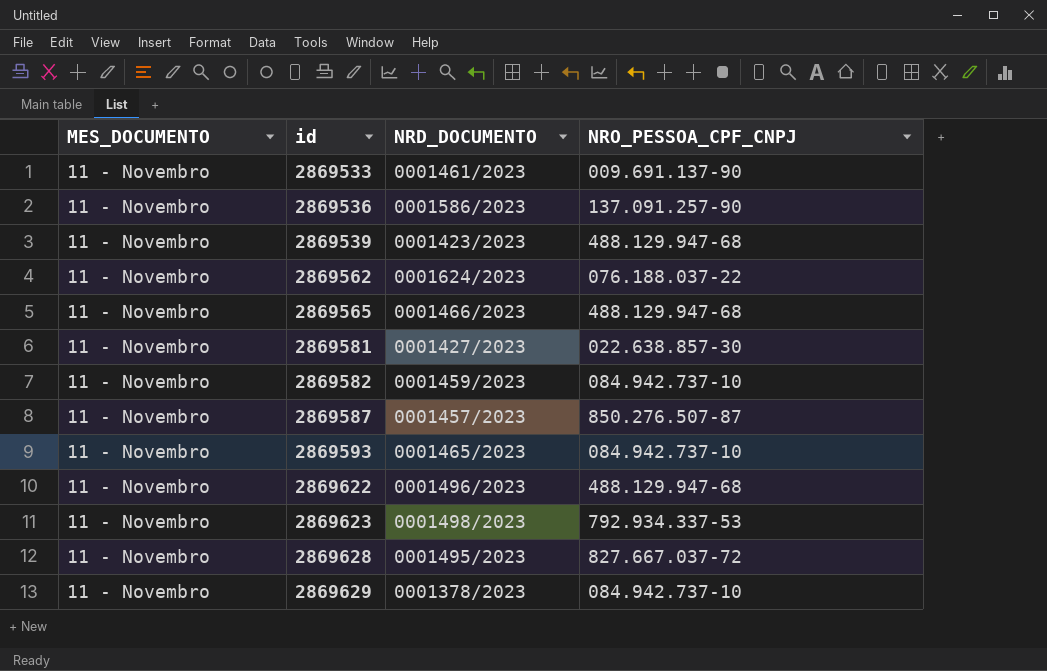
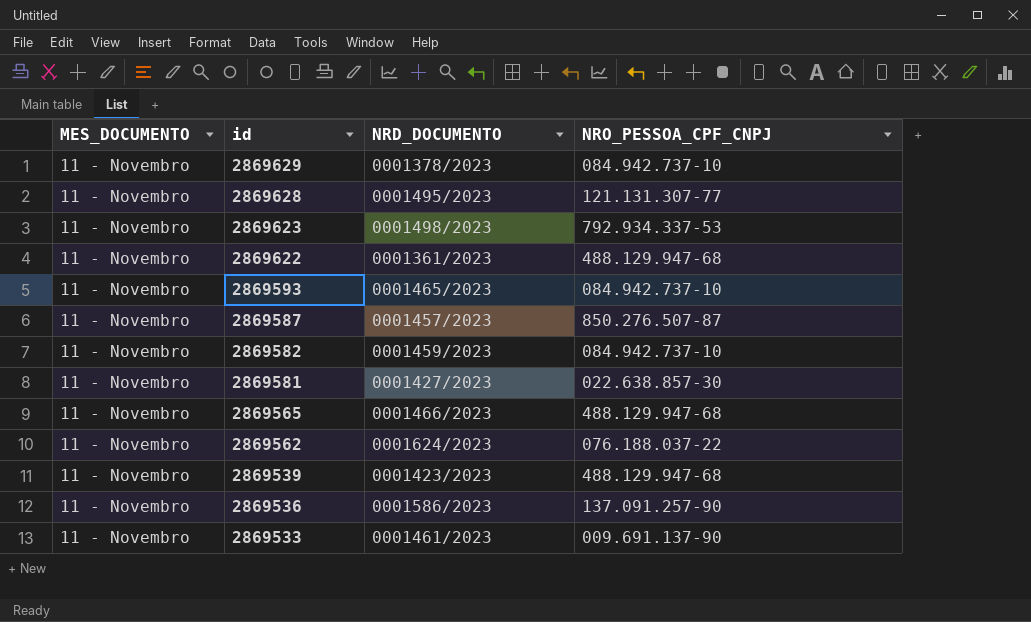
row order: id ascending -> id descending
2869628 | NRO_PESSOA_CPF_CNPJ: 827.667.037-72 -> 121.131.307-77
2869622 | NRD_DOCUMENTO: 0001496/2023 -> 0001361/2023

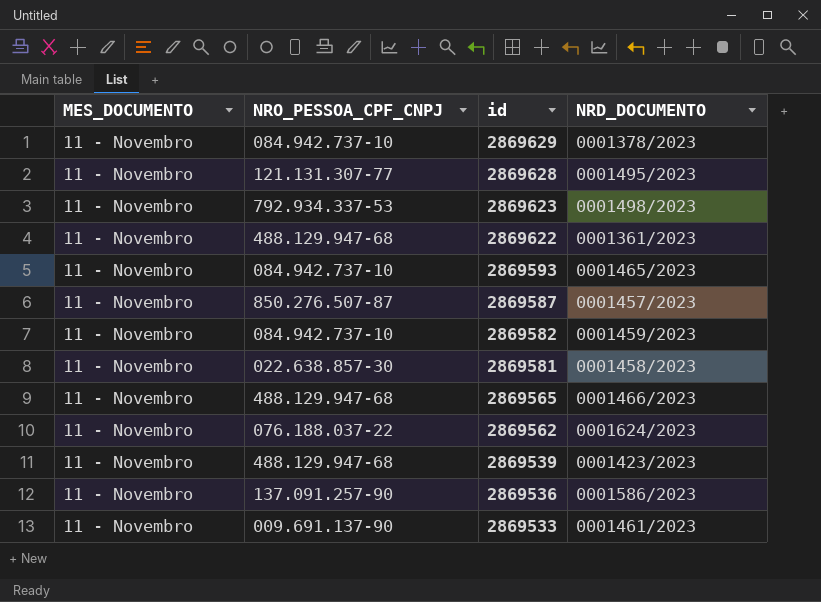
column NRO_PESSOA_CPF_CNPJ | position: 4 -> 2
2869581 | NRD_DOCUMENTO: 0001427/2023 -> 0001458/2023

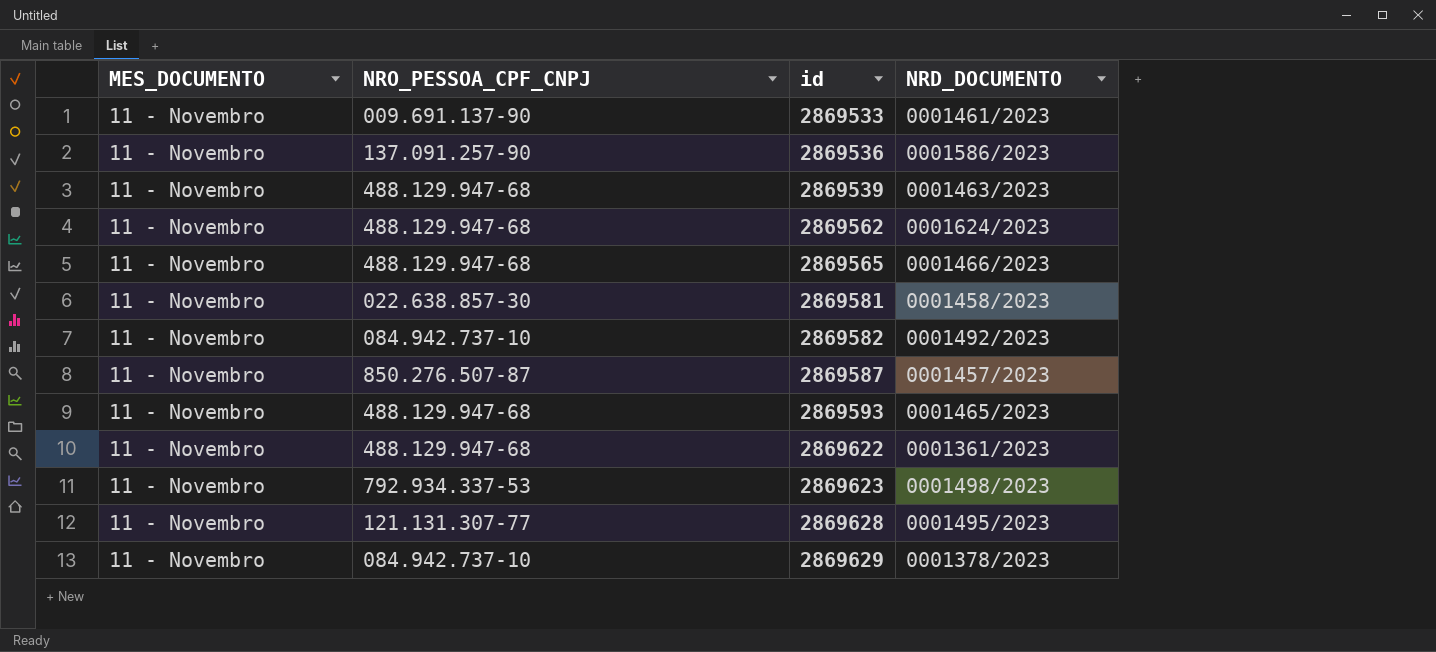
row order: id descending -> id ascending
2869539 | NRD_DOCUMENTO: 0001423/2023 -> 0001463/2023
2869562 | NRO_PESSOA_CPF_CNPJ: 076.188.037-22 -> 488.129.947-68
2869582 | NRD_DOCUMENTO: 0001459/2023 -> 0001492/2023
2869593 | NRO_PESSOA_CPF_CNPJ: 084.942.737-10 -> 488.129.947-68

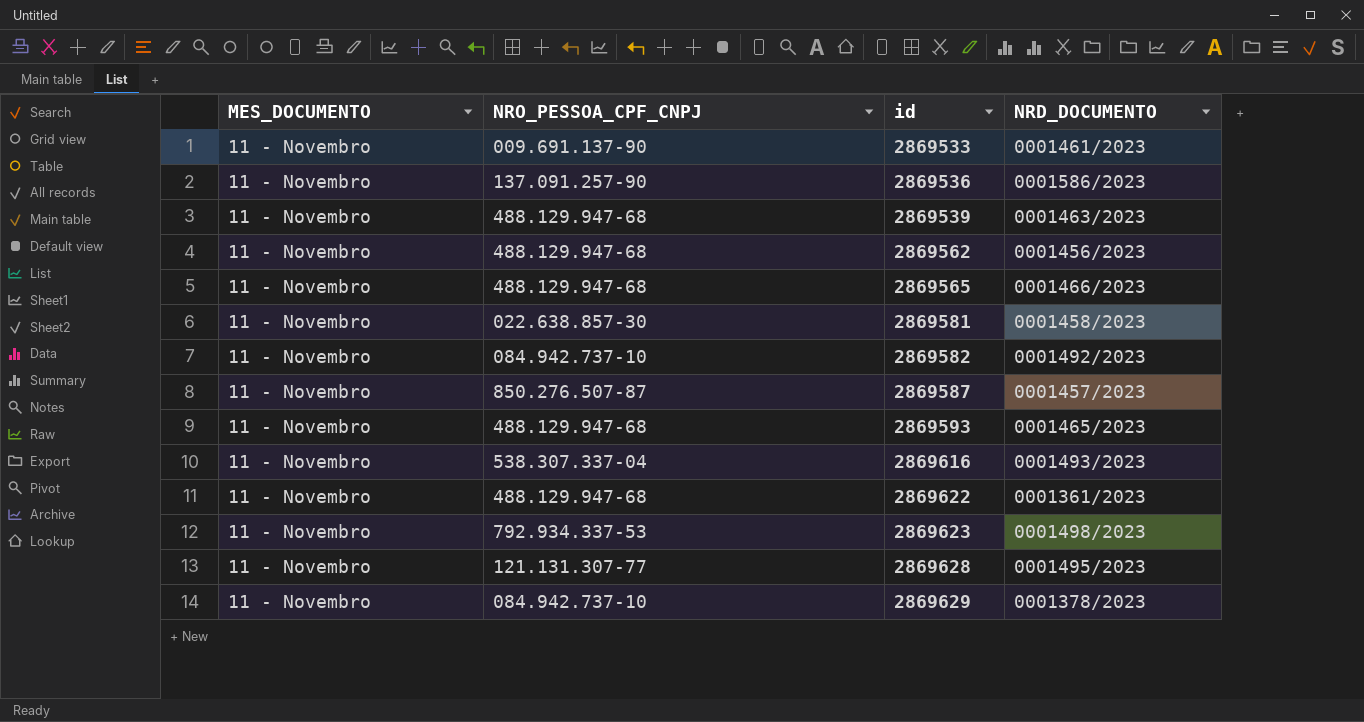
2869562 | NRD_DOCUMENTO: 0001624/2023 -> 0001456/2023
row 2869616: none -> 11 - Novembro | 538.307.337-04 | 0001493/2023

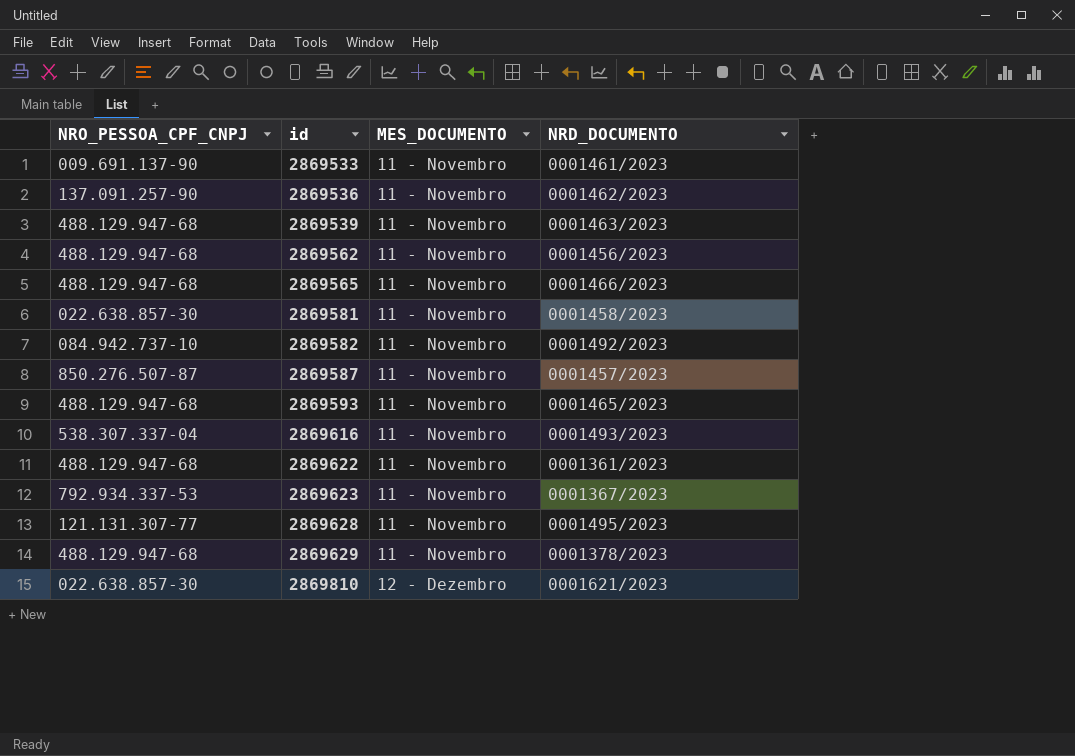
column MES_DOCUMENTO | position: 1 -> 3
2869536 | NRD_DOCUMENTO: 0001586/2023 -> 0001462/2023
2869623 | NRD_DOCUMENTO: 0001498/2023 -> 0001367/2023
2869629 | NRO_PESSOA_CPF_CNPJ: 084.942.737-10 -> 488.129.947-68
row 2869810: none -> 022.638.857-30 | 12 - Dezembro | 0001621/2023

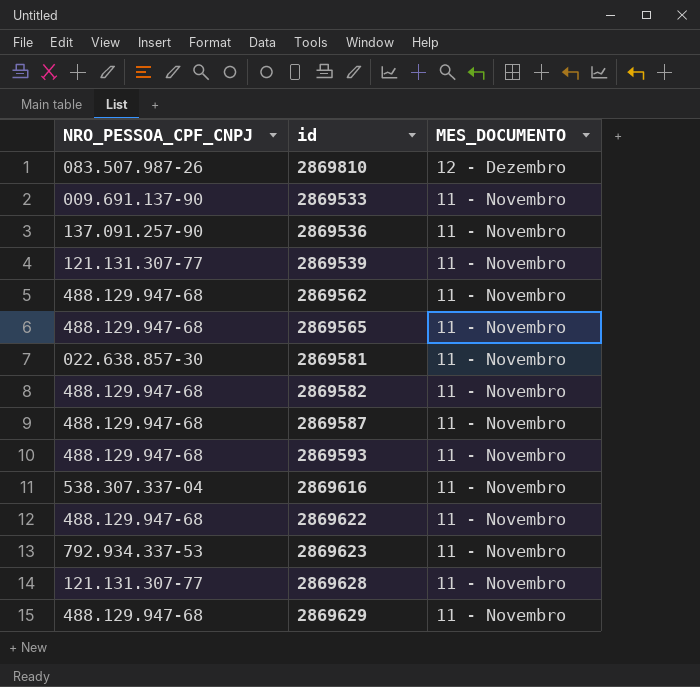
row order: id ascending -> MES_DOCUMENTO descending
column NRD_DOCUMENTO | position: 4 -> none
2869810 | NRO_PESSOA_CPF_CNPJ: 022.638.857-30 -> 083.507.987-26
2869539 | NRO_PESSOA_CPF_CNPJ: 488.129.947-68 -> 121.131.307-77
2869582 | NRO_PESSOA_CPF_CNPJ: 084.942.737-10 -> 488.129.947-68
2869587 | NRO_PESSOA_CPF_CNPJ: 850.276.507-87 -> 488.129.947-68

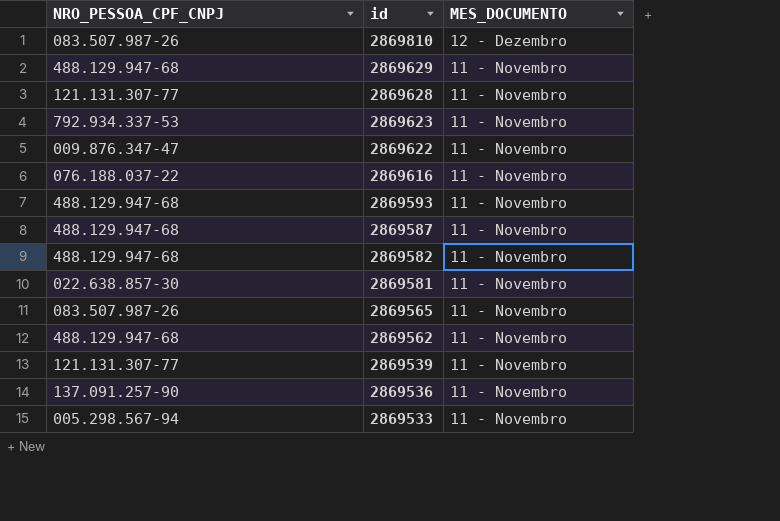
row order: MES_DOCUMENTO descending -> id descending
2869622 | NRO_PESSOA_CPF_CNPJ: 488.129.947-68 -> 009.876.347-47
2869616 | NRO_PESSOA_CPF_CNPJ: 538.307.337-04 -> 076.188.037-22
2869565 | NRO_PESSOA_CPF_CNPJ: 488.129.947-68 -> 083.507.987-26
2869533 | NRO_PESSOA_CPF_CNPJ: 009.691.137-90 -> 005.298.567-94

